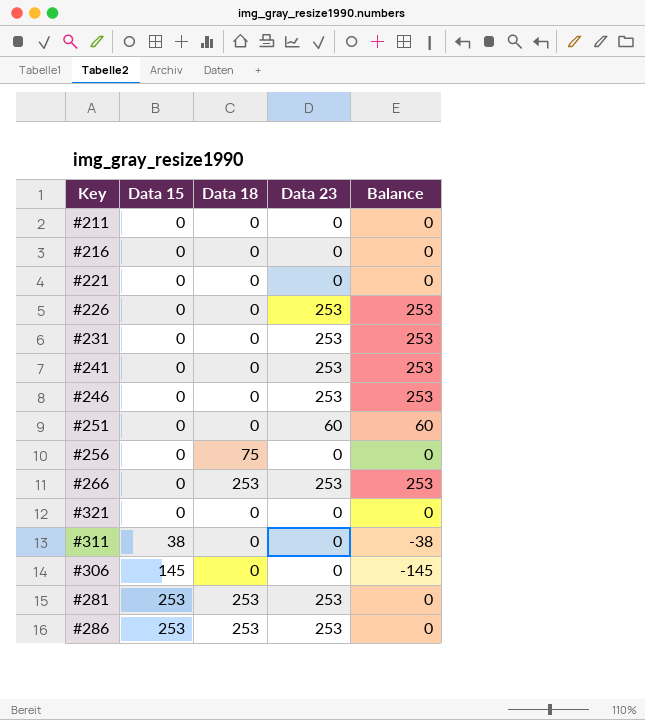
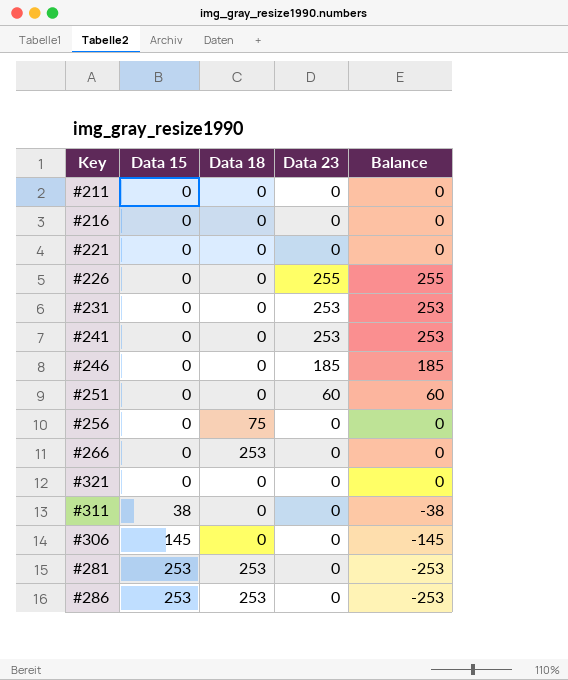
#226 | Data 23: 253 -> 255
#226 | Balance: 253 -> 255
#246 | Data 23: 253 -> 185
#246 | Balance: 253 -> 185
#266 | Data 23: 253 -> 0
#266 | Balance: 253 -> 0
#281 | Data 23: 253 -> 0
#281 | Balance: 0 -> -253
#286 | Data 23: 253 -> 0
#286 | Balance: 0 -> -253

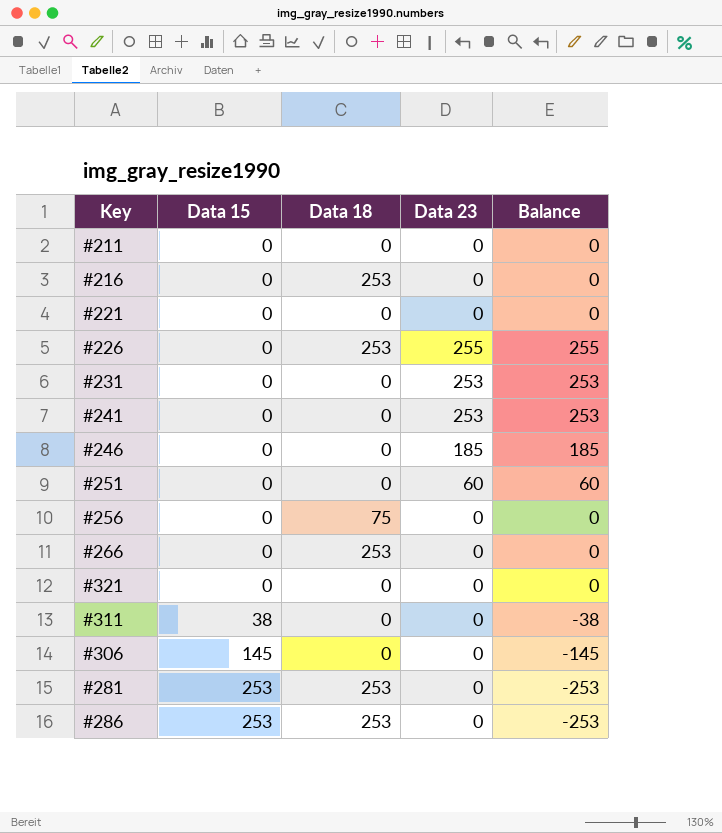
#216 | Data 18: 0 -> 253
#226 | Data 18: 0 -> 253

